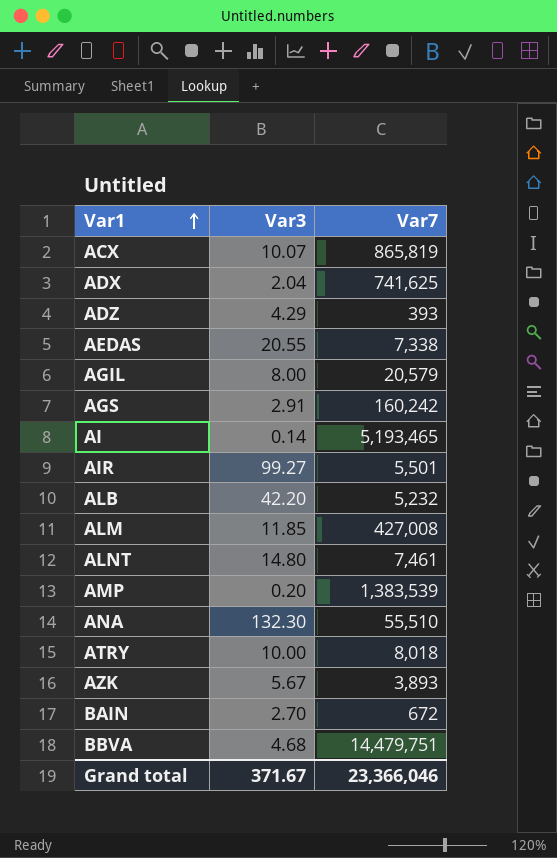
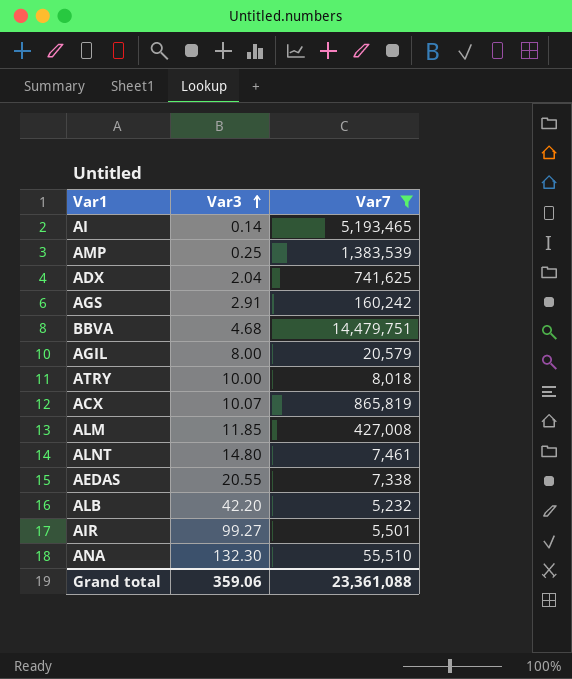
filter: none -> Var7 >= 5,232
row order: Var1 ascending -> Var3 ascending
AMP | Var3: 0.20 -> 0.25
Grand total | Var3: 371.67 -> 359.06
Grand total | Var7: 23,366,046 -> 23,361,088

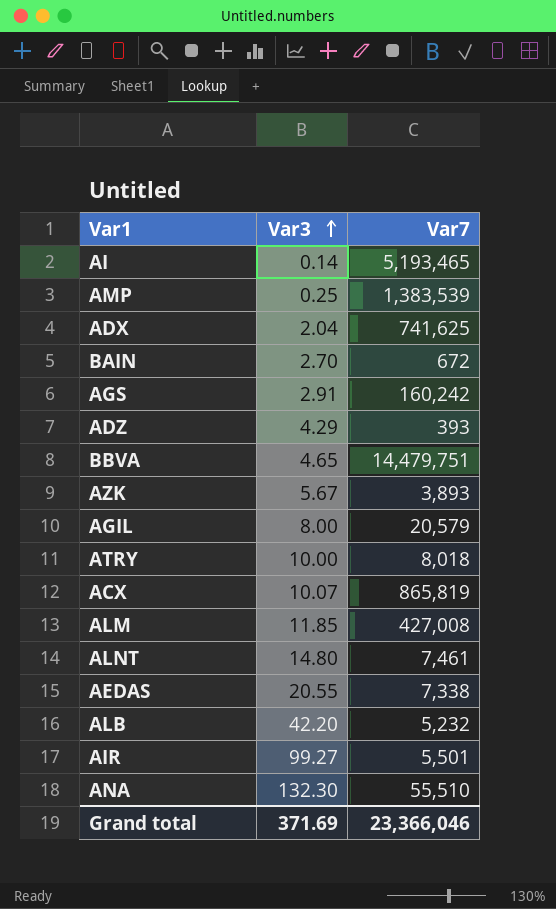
filter: Var7 >= 5,232 -> none
BBVA | Var3: 4.68 -> 4.65
Grand total | Var3: 359.06 -> 371.69
Grand total | Var7: 23,361,088 -> 23,366,046

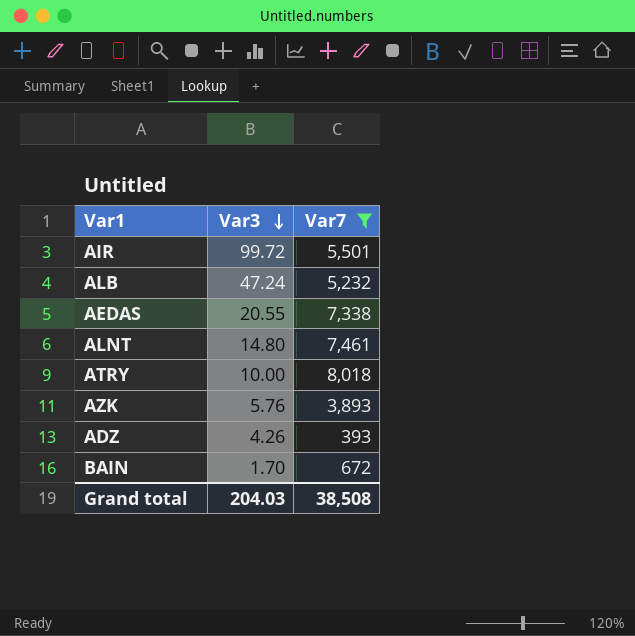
filter: none -> Var7 <= 8,018
row order: Var3 ascending -> Var3 descending
AIR | Var3: 99.27 -> 99.72
ALB | Var3: 42.20 -> 47.24
AZK | Var3: 5.67 -> 5.76
ADZ | Var3: 4.29 -> 4.26
BAIN | Var3: 2.70 -> 1.70
Grand total | Var3: 371.69 -> 204.03
Grand total | Var7: 23,366,046 -> 38,508

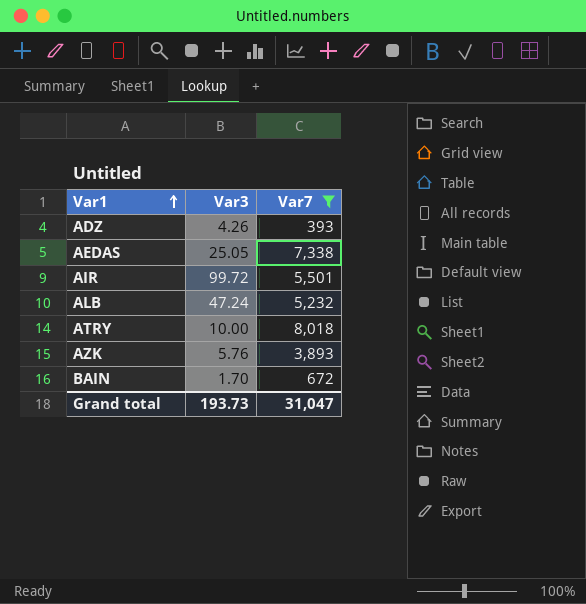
row order: Var3 descending -> Var1 ascending
row ALNT: 14.80 | 7,461 -> none
AEDAS | Var3: 20.55 -> 25.05
Grand total | Var3: 204.03 -> 193.73
Grand total | Var7: 38,508 -> 31,047

